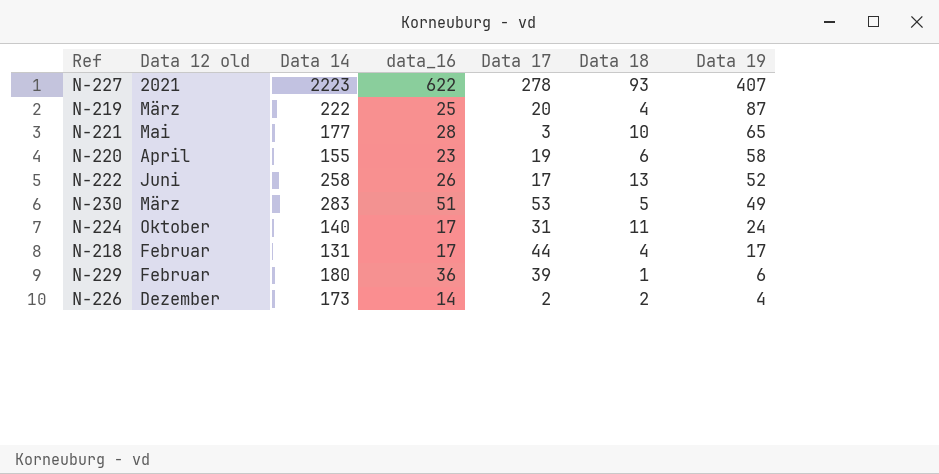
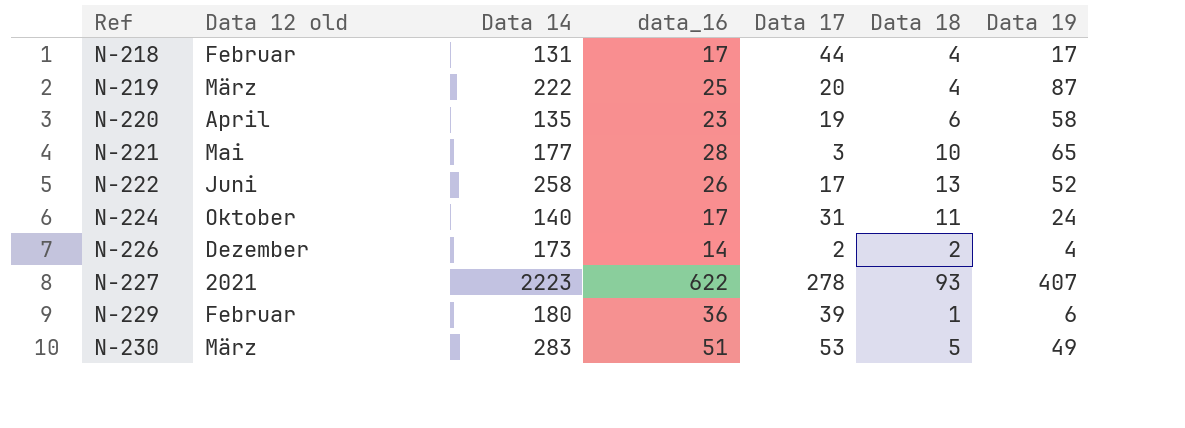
row order: Data 19 descending -> Ref ascending
N-220 | Data 14: 155 -> 135

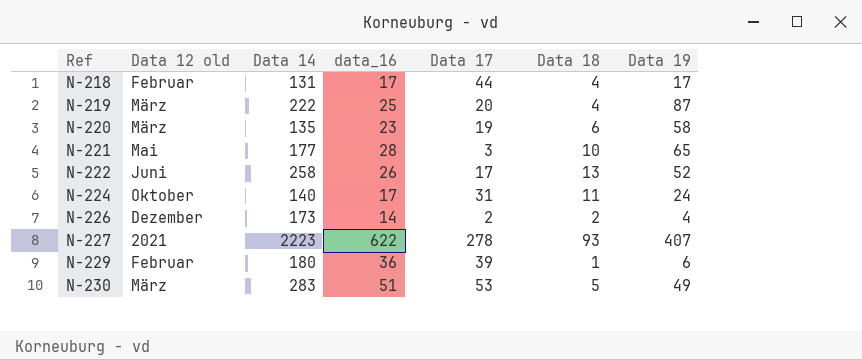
N-220 | Data 12 old: April -> März

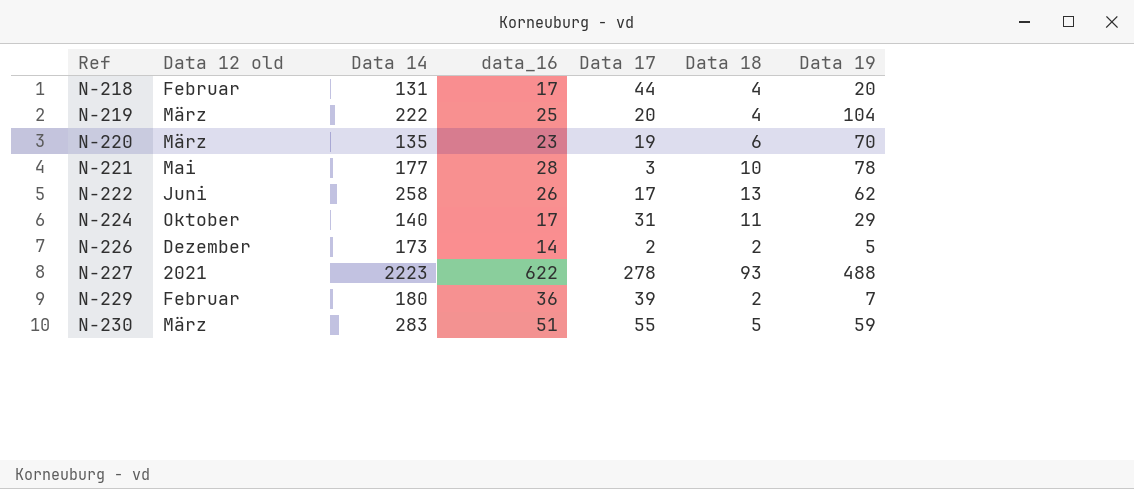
N-218 | Data 19: 17 -> 20
N-219 | Data 19: 87 -> 104
N-220 | Data 19: 58 -> 70
N-221 | Data 19: 65 -> 78
N-222 | Data 19: 52 -> 62
N-224 | Data 19: 24 -> 29
N-226 | Data 19: 4 -> 5
N-227 | Data 19: 407 -> 488
N-229 | Data 18: 1 -> 2
N-229 | Data 19: 6 -> 7
N-230 | Data 17: 53 -> 55
N-230 | Data 19: 49 -> 59

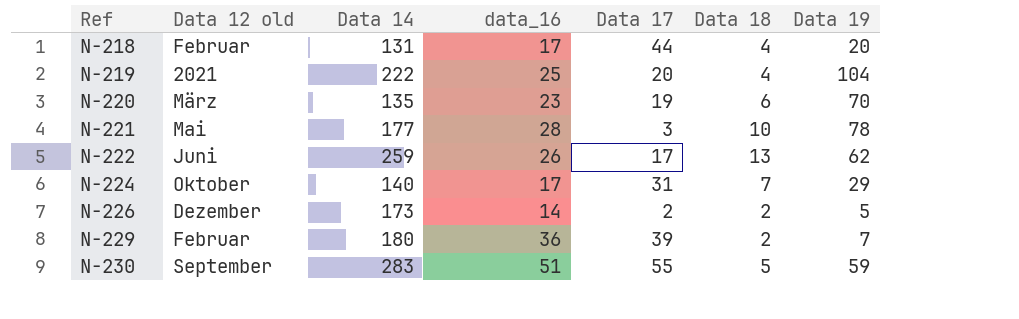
row N-227: 2021 | 2223 | 622 | 278 | 93 | 488 -> none
N-219 | Data 12 old: März -> 2021
N-222 | Data 14: 258 -> 259
N-224 | Data 18: 11 -> 7
N-230 | Data 12 old: März -> September

